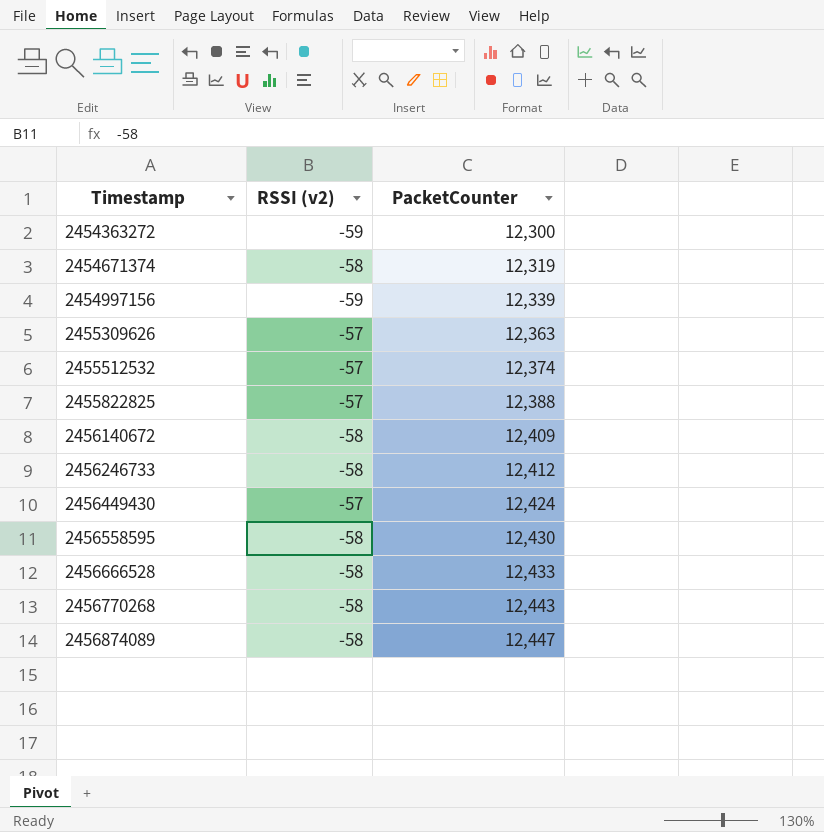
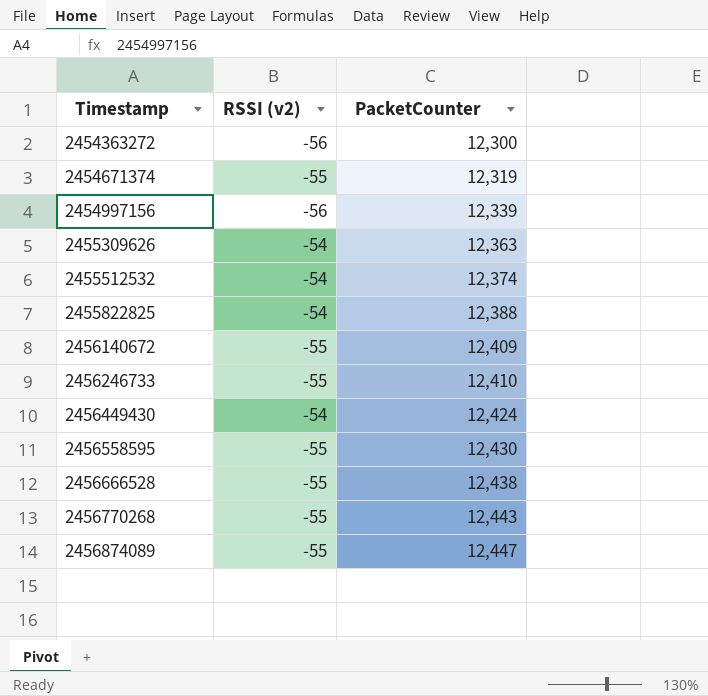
2454363272 | RSSI (v2): -59 -> -56
2454671374 | RSSI (v2): -58 -> -55
2454997156 | RSSI (v2): -59 -> -56
2455309626 | RSSI (v2): -57 -> -54
2455512532 | RSSI (v2): -57 -> -54
2455822825 | RSSI (v2): -57 -> -54
2456140672 | RSSI (v2): -58 -> -55
2456246733 | RSSI (v2): -58 -> -55
2456246733 | PacketCounter: 12,412 -> 12,410
2456449430 | RSSI (v2): -57 -> -54
2456558595 | RSSI (v2): -58 -> -55
2456666528 | RSSI (v2): -58 -> -55
2456666528 | PacketCounter: 12,433 -> 12,438
2456770268 | RSSI (v2): -58 -> -55
2456874089 | RSSI (v2): -58 -> -55

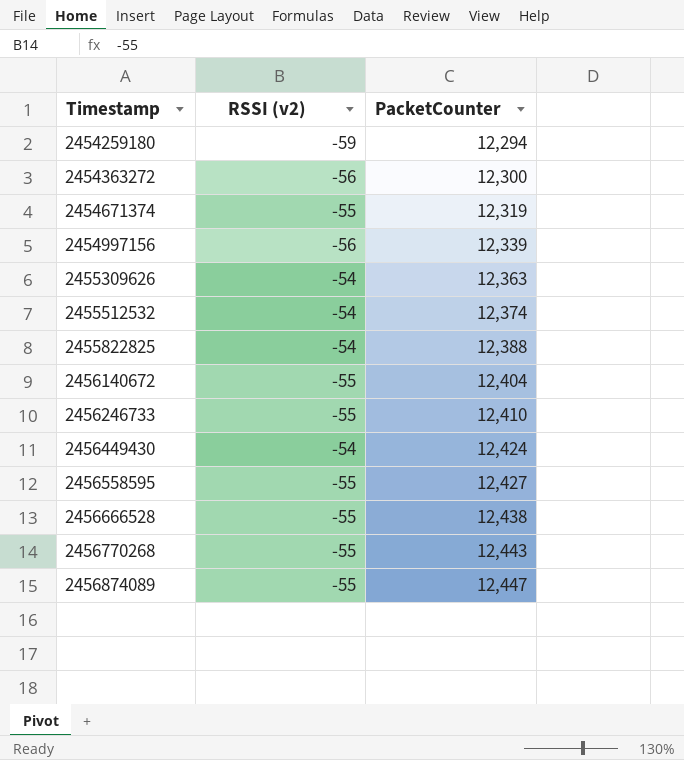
row 2454259180: none -> -59 | 12,294
2456140672 | PacketCounter: 12,409 -> 12,404
2456558595 | PacketCounter: 12,430 -> 12,427

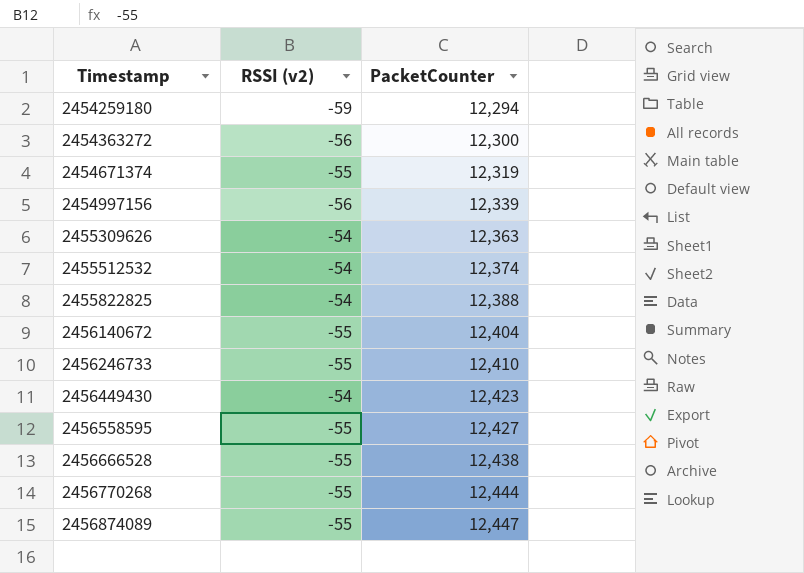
2456449430 | PacketCounter: 12,424 -> 12,423
2456770268 | PacketCounter: 12,443 -> 12,444

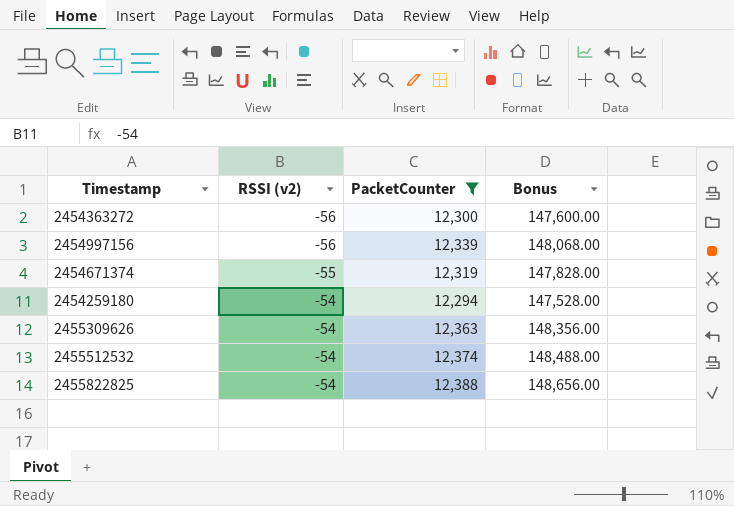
filter: none -> PacketCounter <= 12,388
row order: Timestamp ascending -> RSSI (v2) ascending
column Bonus | formula: none -> [PacketCounter] * 12
2454259180 | RSSI (v2): -59 -> -54

